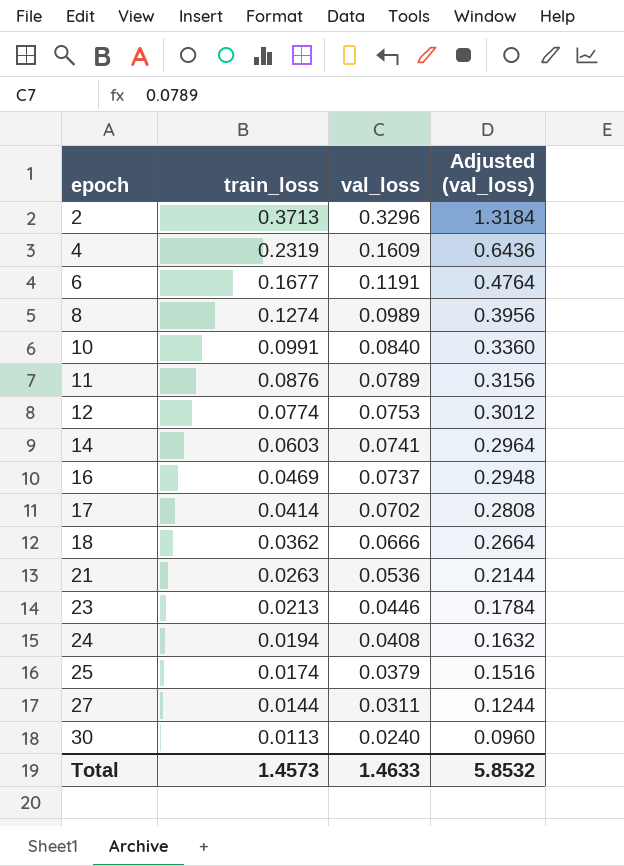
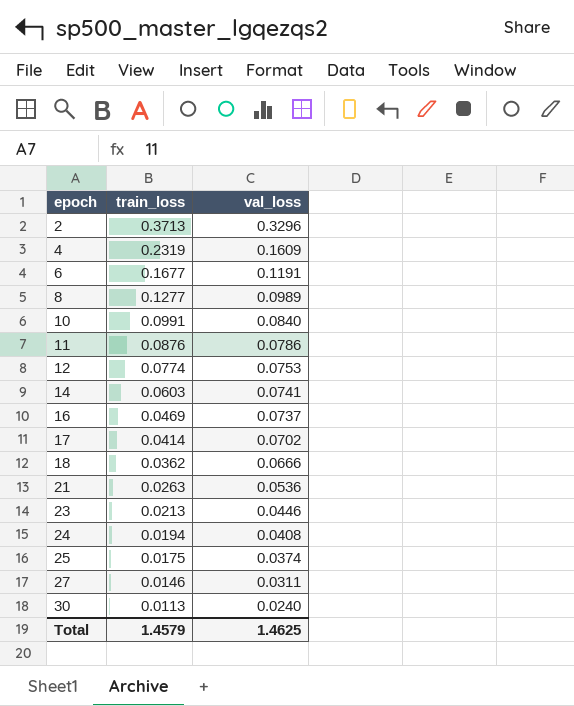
column Adjusted (val_loss) | formula: [val_loss] * 4 -> none
8 | train_loss: 0.1274 -> 0.1277
11 | val_loss: 0.0789 -> 0.0786
25 | train_loss: 0.0174 -> 0.0175
25 | val_loss: 0.0379 -> 0.0374
27 | train_loss: 0.0144 -> 0.0146
Total | train_loss: 1.4573 -> 1.4579
Total | val_loss: 1.4633 -> 1.4625

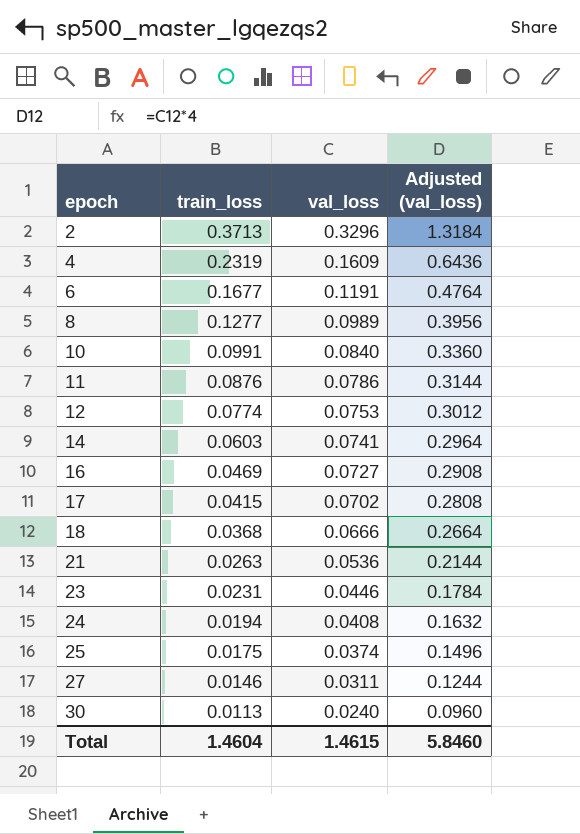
column Adjusted (val_loss) | formula: none -> [val_loss] * 4
16 | val_loss: 0.0737 -> 0.0727
17 | train_loss: 0.0414 -> 0.0415
18 | train_loss: 0.0362 -> 0.0368
23 | train_loss: 0.0213 -> 0.0231
Total | train_loss: 1.4579 -> 1.4604
Total | val_loss: 1.4625 -> 1.4615

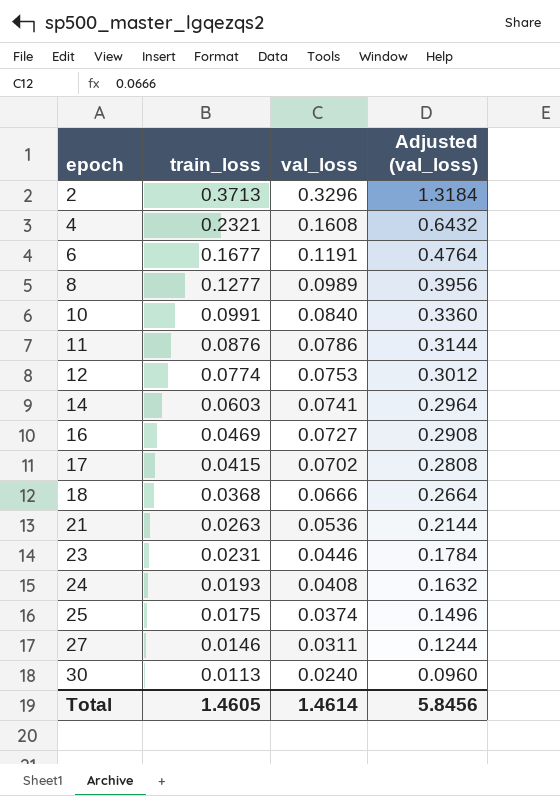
4 | train_loss: 0.2319 -> 0.2321
4 | val_loss: 0.1609 -> 0.1608
4 | Adjusted (val_loss): 0.6436 -> 0.6432
24 | train_loss: 0.0194 -> 0.0193
Total | train_loss: 1.4604 -> 1.4605
Total | val_loss: 1.4615 -> 1.4614
Total | Adjusted (val_loss): 5.8460 -> 5.8456

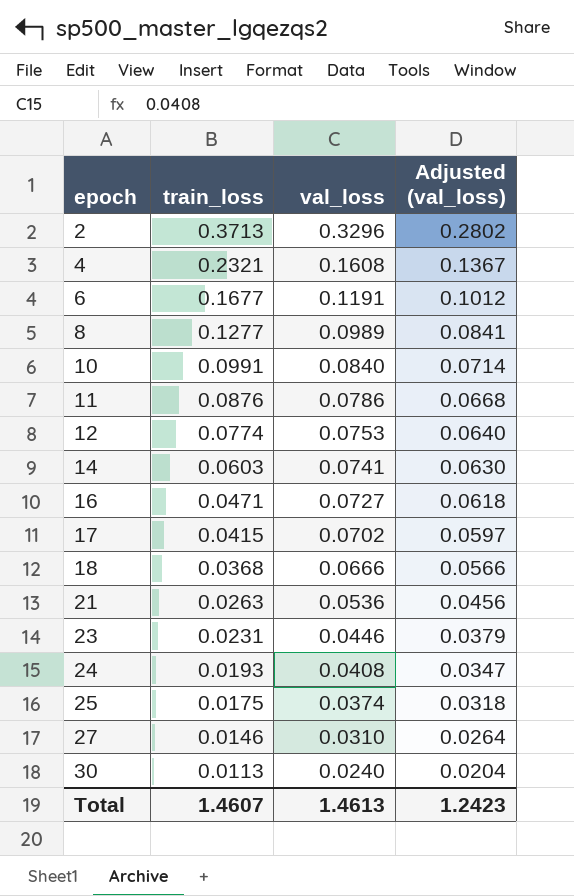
column Adjusted (val_loss) | formula: [val_loss] * 4 -> [val_loss] * 0.85
16 | train_loss: 0.0469 -> 0.0471
27 | val_loss: 0.0311 -> 0.0310
Total | train_loss: 1.4605 -> 1.4607
Total | val_loss: 1.4614 -> 1.4613
Total | Adjusted (val_loss): 5.8456 -> 1.2423

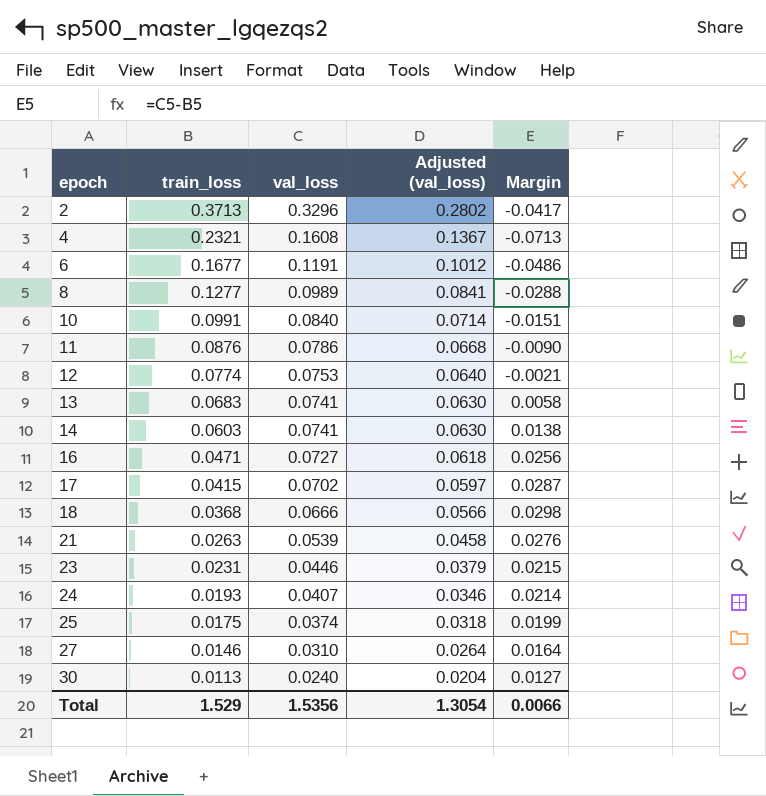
column Margin | formula: none -> [val_loss] - [train_loss]
row 13: none -> 0.0683 | 0.0741 | 0.0630 | 0.0058
21 | val_loss: 0.0536 -> 0.0539
21 | Adjusted (val_loss): 0.0456 -> 0.0458
24 | val_loss: 0.0408 -> 0.0407
24 | Adjusted (val_loss): 0.0347 -> 0.0346
Total | train_loss: 1.4607 -> 1.529
Total | val_loss: 1.4613 -> 1.5356
Total | Adjusted (val_loss): 1.2423 -> 1.3054

